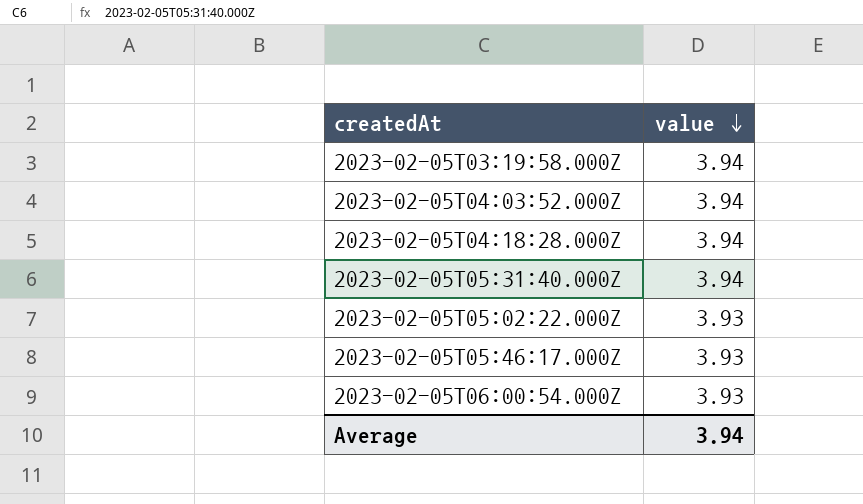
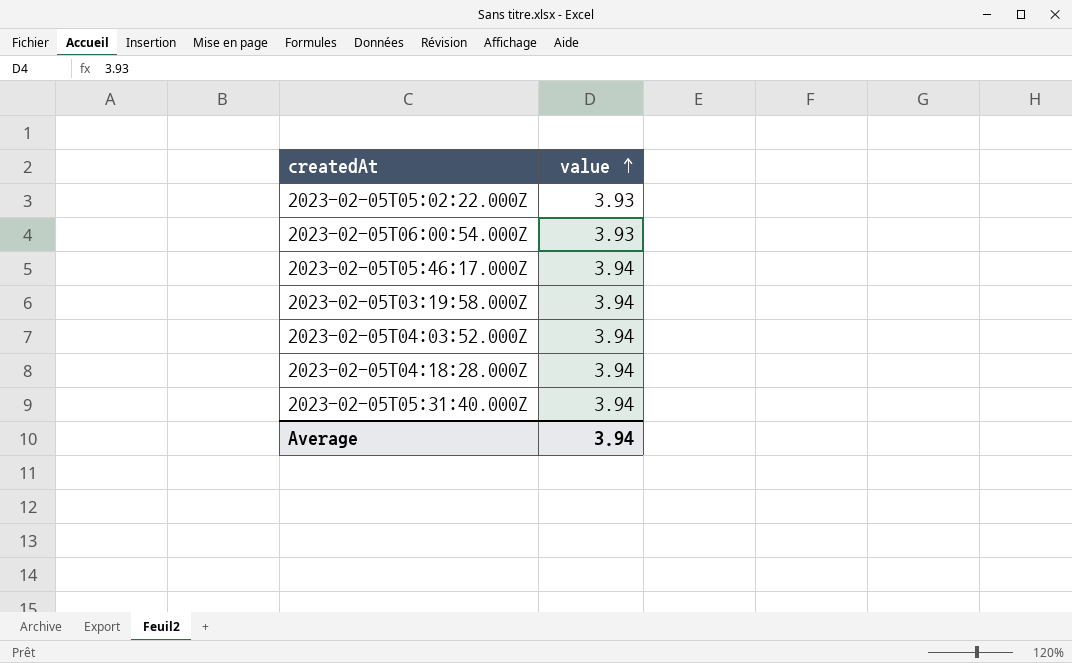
row order: value descending -> value ascending
2023-02-05T05:46:17.000Z | value: 3.93 -> 3.94

